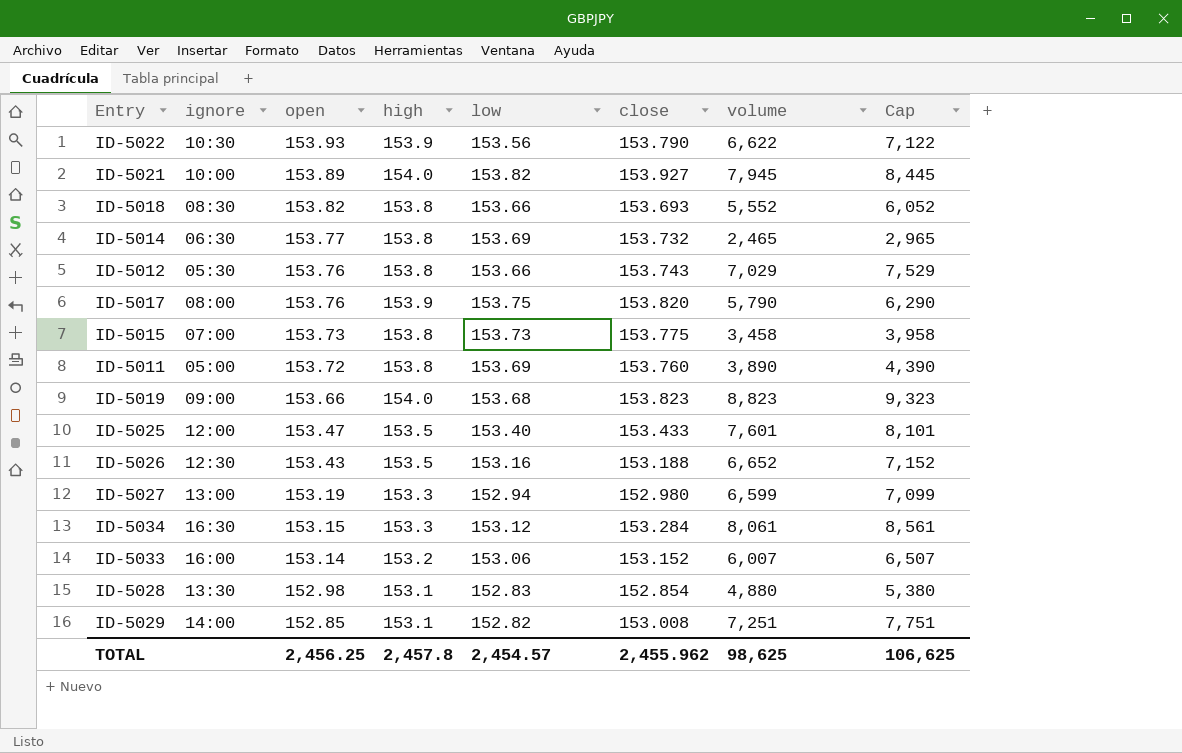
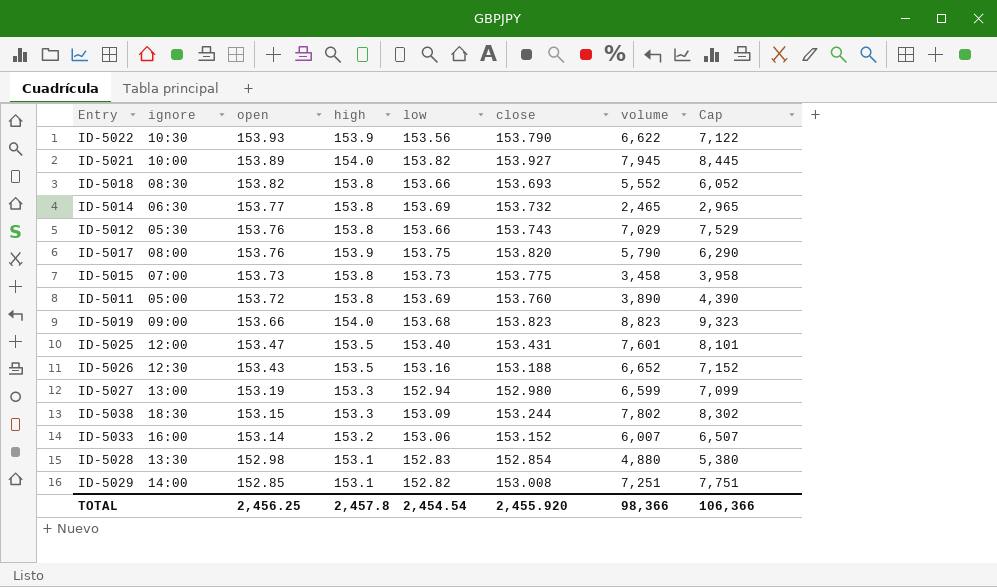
row ID-5034: 16:30 | 153.15 | 153.3 | 153.12 | 153.284 | 8,061 | 8,561 -> none
ID-5025 | close: 153.433 -> 153.431
row ID-5038: none -> 18:30 | 153.15 | 153.3 | 153.09 | 153.244 | 7,802 | 8,302
TOTAL | low: 2,454.57 -> 2,454.54
TOTAL | close: 2,455.962 -> 2,455.920
TOTAL | volume: 98,625 -> 98,366
TOTAL | Cap: 106,625 -> 106,366

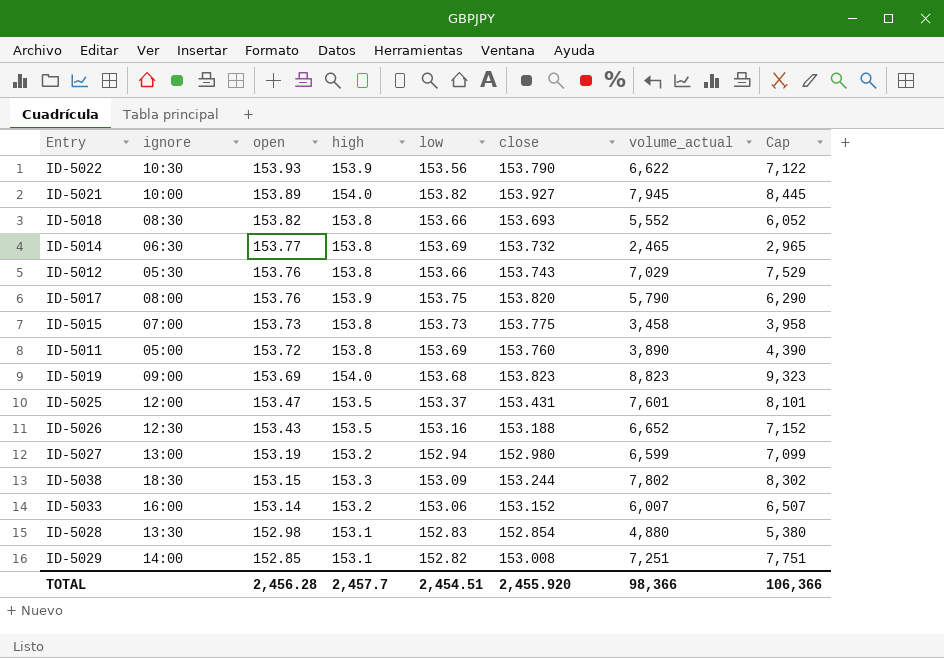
column name: volume -> volume_actual
ID-5019 | open: 153.66 -> 153.69
ID-5025 | low: 153.40 -> 153.37
ID-5027 | high: 153.3 -> 153.2
TOTAL | open: 2,456.25 -> 2,456.28
TOTAL | high: 2,457.8 -> 2,457.7
TOTAL | low: 2,454.54 -> 2,454.51

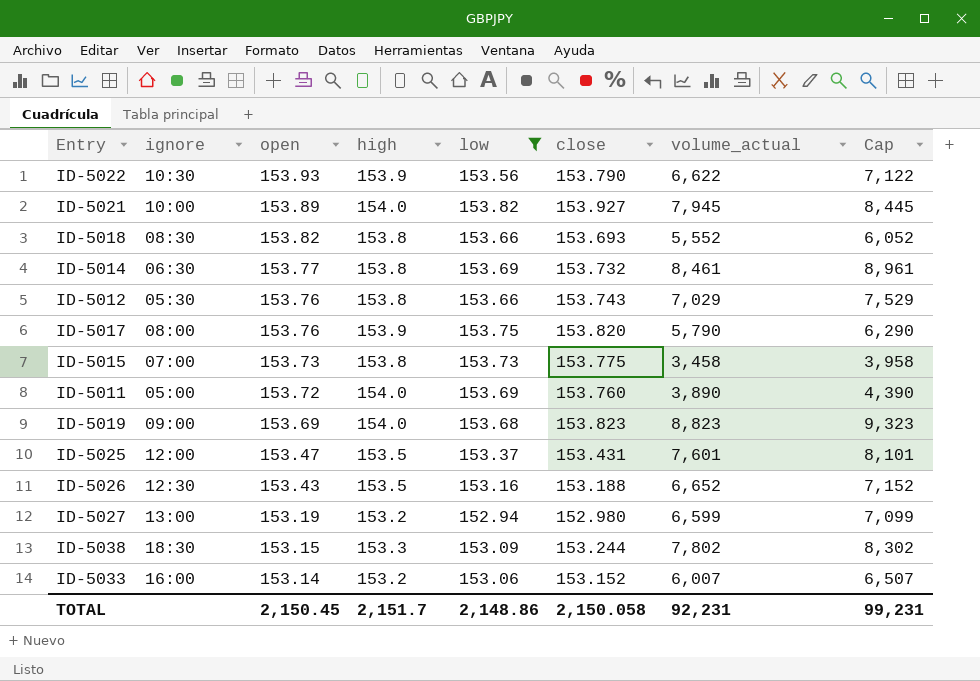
filter: none -> low >= 152.94
ID-5014 | volume_actual: 2,465 -> 8,461
ID-5014 | Cap: 2,965 -> 8,961
ID-5011 | high: 153.8 -> 154.0
TOTAL | open: 2,456.28 -> 2,150.45
TOTAL | high: 2,457.7 -> 2,151.7
TOTAL | low: 2,454.51 -> 2,148.86
TOTAL | close: 2,455.920 -> 2,150.058
TOTAL | volume_actual: 98,366 -> 92,231
TOTAL | Cap: 106,366 -> 99,231

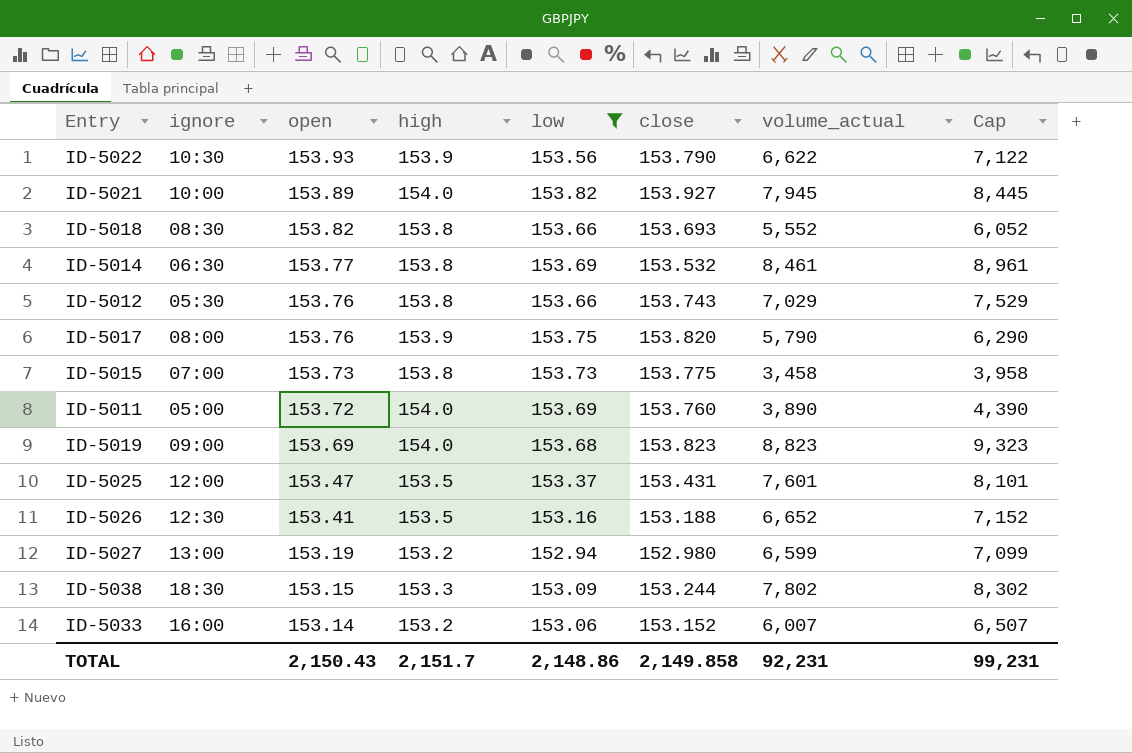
ID-5014 | close: 153.732 -> 153.532
ID-5026 | open: 153.43 -> 153.41
TOTAL | open: 2,150.45 -> 2,150.43
TOTAL | close: 2,150.058 -> 2,149.858

